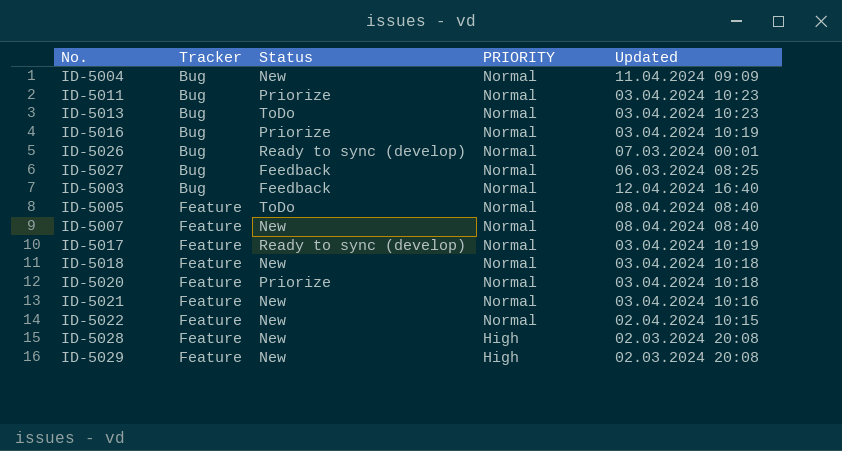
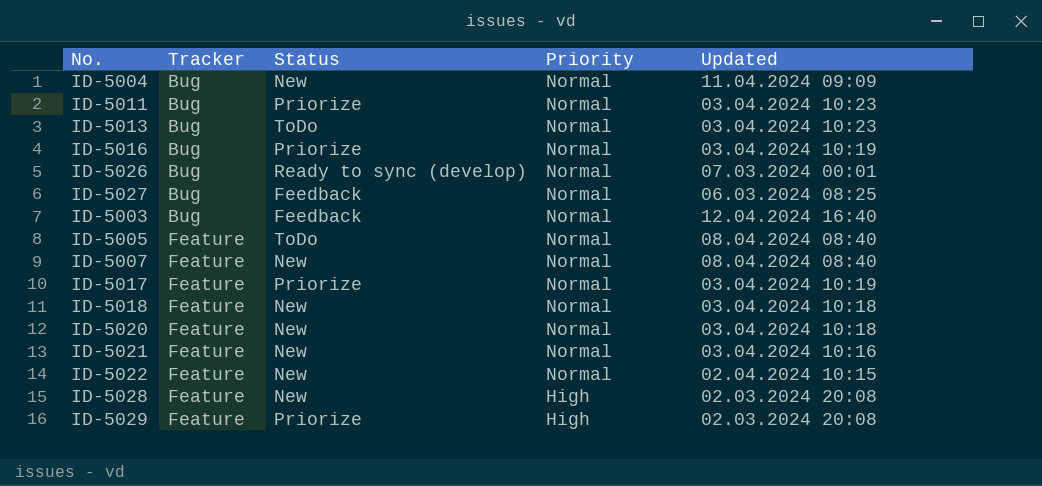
column name: PRIORITY -> Priority
ID-5017 | Status: Ready to sync (develop) -> Priorize
ID-5020 | Status: Priorize -> New
ID-5029 | Status: New -> Priorize

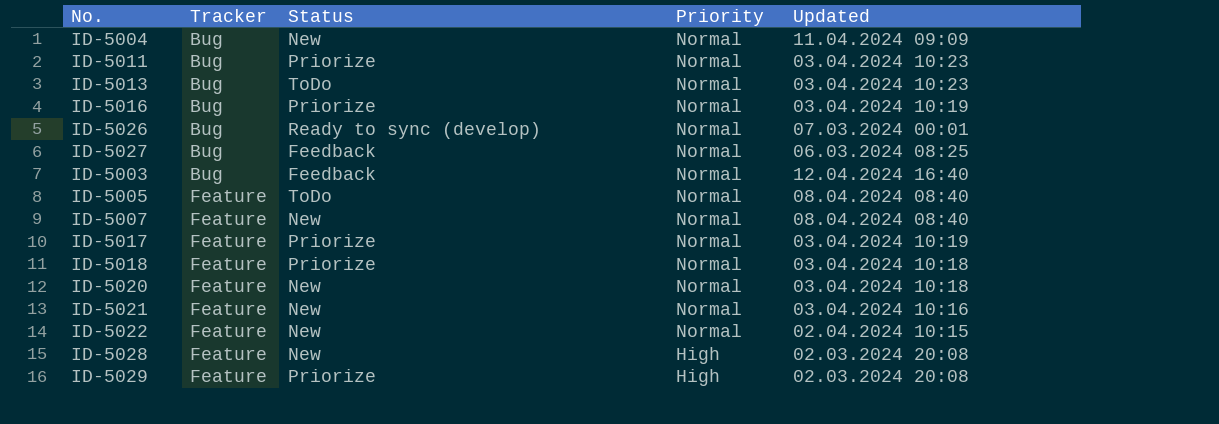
ID-5018 | Status: New -> Priorize

